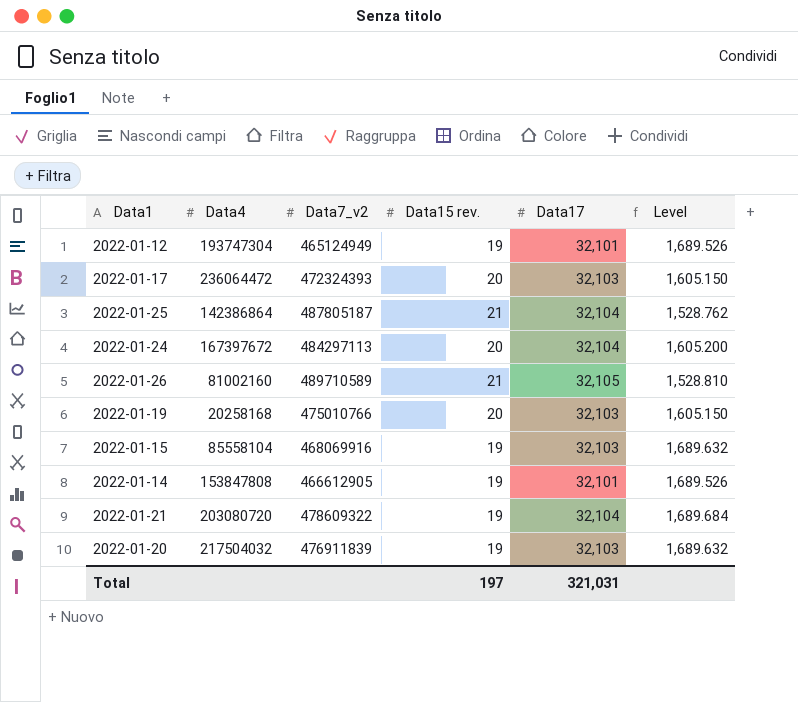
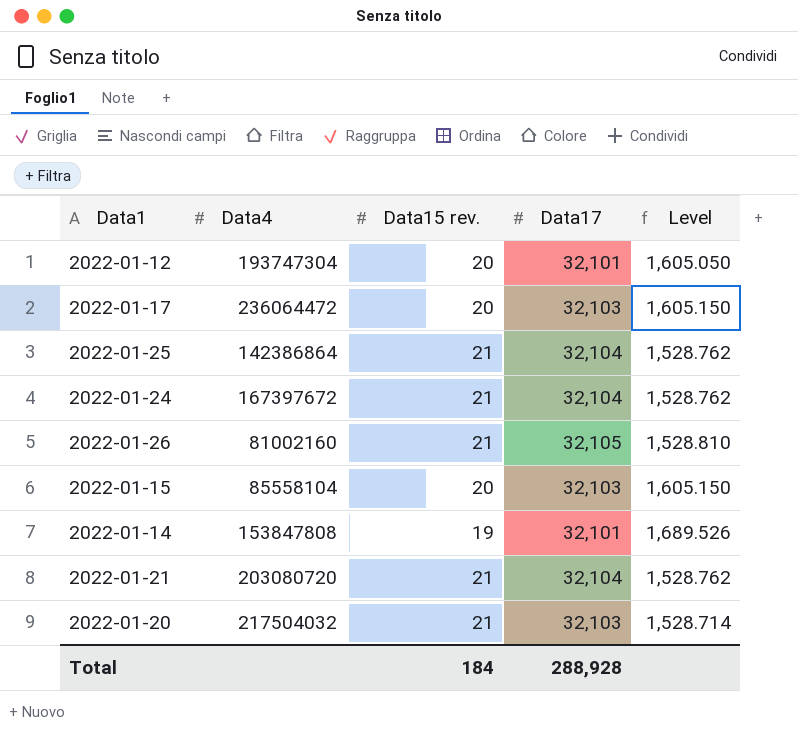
column Data7_v2 | position: 3 -> none
row 2022-01-19: 20258168 | 475010766 | 20 | 32,103 | 1,605.150 -> none
2022-01-12 | Data15 rev.: 19 -> 20
2022-01-12 | Level: 1,689.526 -> 1,605.050
2022-01-24 | Data15 rev.: 20 -> 21
2022-01-24 | Level: 1,605.200 -> 1,528.762
2022-01-15 | Data15 rev.: 19 -> 20
2022-01-15 | Level: 1,689.632 -> 1,605.150
2022-01-21 | Data15 rev.: 19 -> 21
2022-01-21 | Level: 1,689.684 -> 1,528.762
2022-01-20 | Data15 rev.: 19 -> 21
2022-01-20 | Level: 1,689.632 -> 1,528.714
Total | Data15 rev.: 197 -> 184
Total | Data17: 321,031 -> 288,928

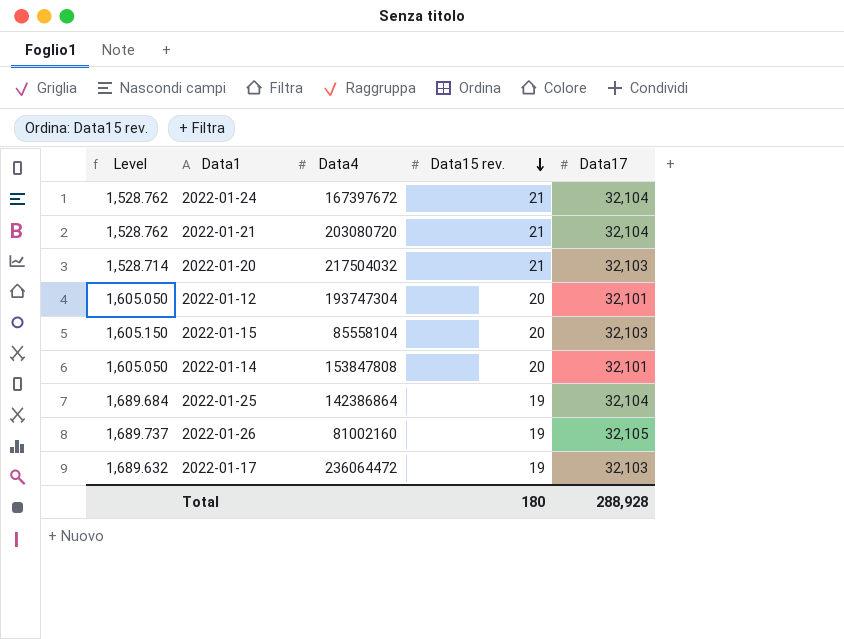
row order: none -> Data15 rev. descending
column Level | position: 5 -> 1
2022-01-14 | Level: 1,689.526 -> 1,605.050
2022-01-14 | Data15 rev.: 19 -> 20
2022-01-25 | Level: 1,528.762 -> 1,689.684
2022-01-25 | Data15 rev.: 21 -> 19
2022-01-26 | Level: 1,528.810 -> 1,689.737
2022-01-26 | Data15 rev.: 21 -> 19
2022-01-17 | Level: 1,605.150 -> 1,689.632
2022-01-17 | Data15 rev.: 20 -> 19
Total | Data15 rev.: 184 -> 180

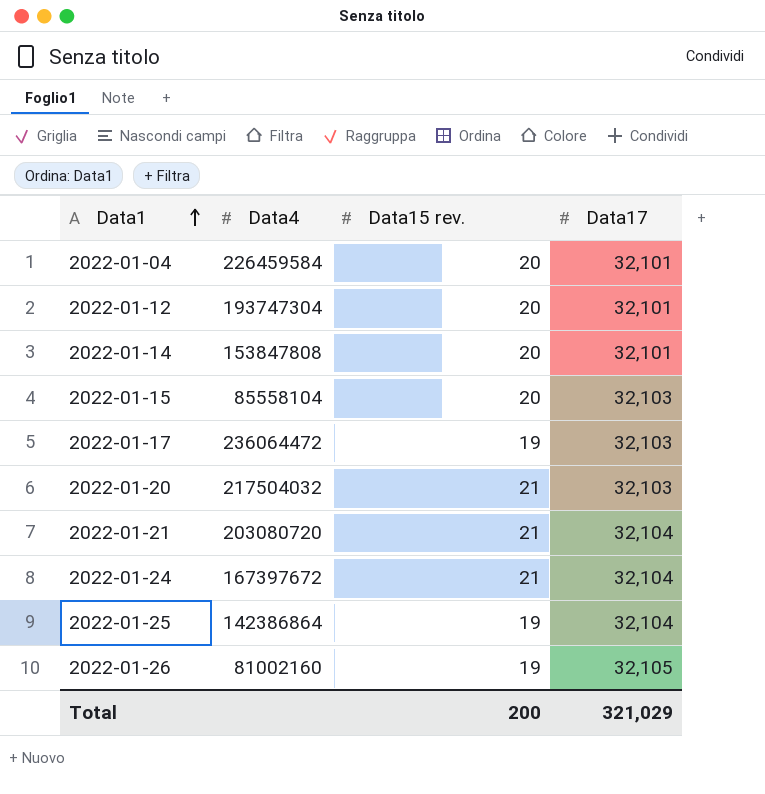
row order: Data15 rev. descending -> Data1 ascending
column Level | formula: [Data17] / [Data15 rev.] -> none
row 2022-01-04: none -> 226459584 | 20 | 32,101
Total | Data15 rev.: 180 -> 200
Total | Data17: 288,928 -> 321,029

